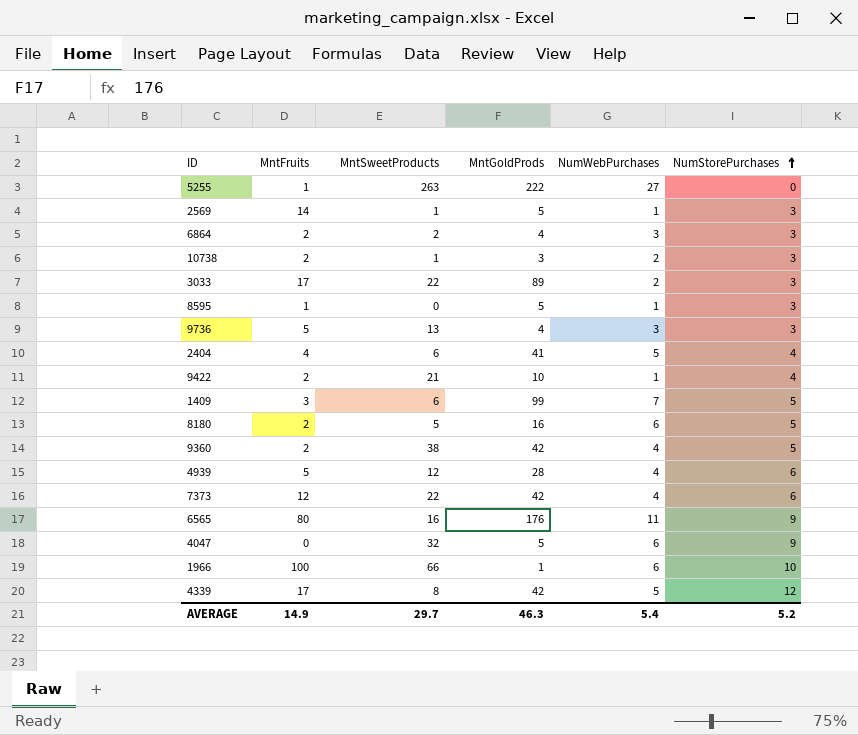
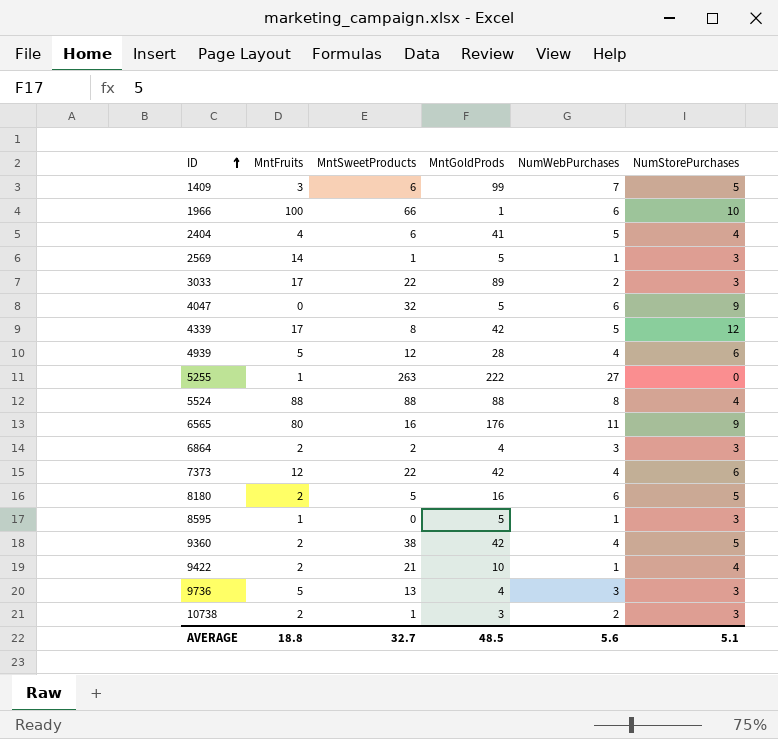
row order: NumStorePurchases ascending -> ID ascending
row 5524: none -> 88 | 88 | 88 | 8 | 4
AVERAGE | MntFruits: 14.9 -> 18.8
AVERAGE | MntSweetProducts: 29.7 -> 32.7
AVERAGE | MntGoldProds: 46.3 -> 48.5
AVERAGE | NumWebPurchases: 5.4 -> 5.6
AVERAGE | NumStorePurchases: 5.2 -> 5.1

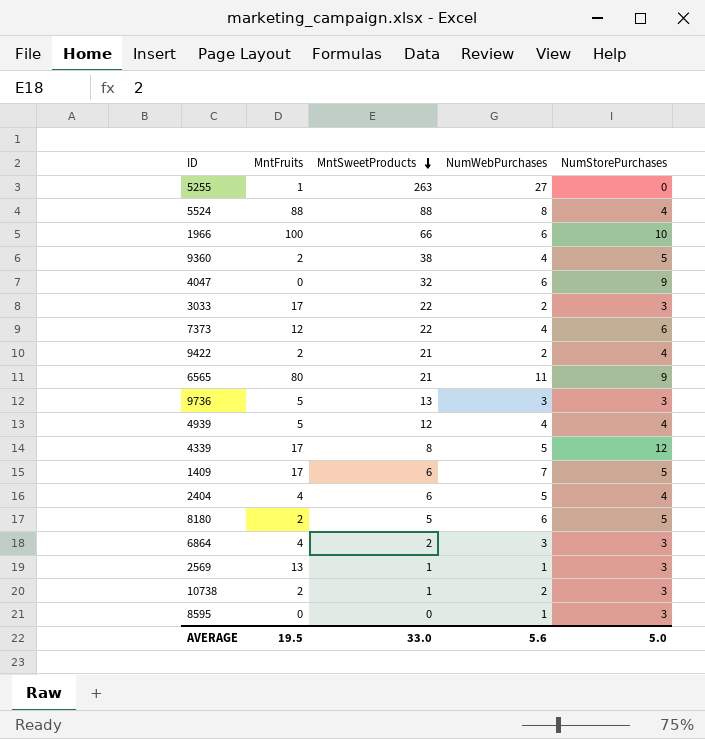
row order: ID ascending -> MntSweetProducts descending
column MntGoldProds | position: 4 -> none
9422 | NumWebPurchases: 1 -> 2
6565 | MntSweetProducts: 16 -> 21
4939 | NumStorePurchases: 6 -> 4
1409 | MntFruits: 3 -> 17
6864 | MntFruits: 2 -> 4
2569 | MntFruits: 14 -> 13
8595 | MntFruits: 1 -> 0
AVERAGE | MntFruits: 18.8 -> 19.5
AVERAGE | MntSweetProducts: 32.7 -> 33.0
AVERAGE | NumStorePurchases: 5.1 -> 5.0

